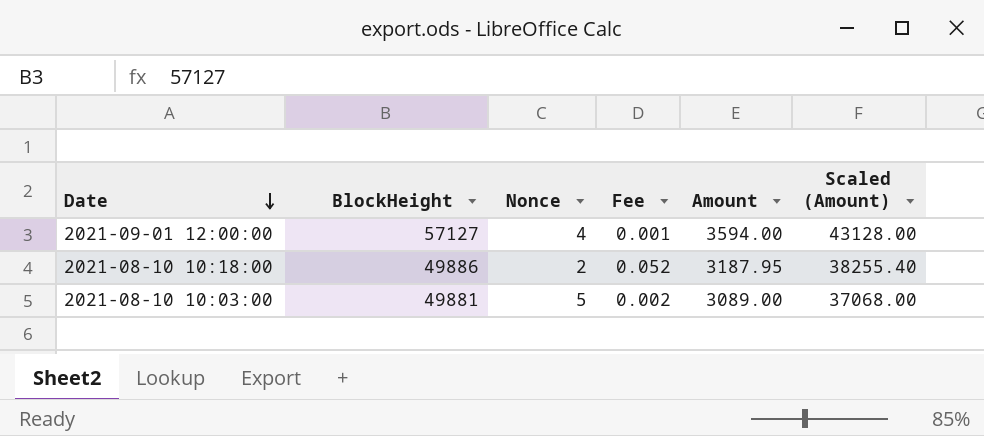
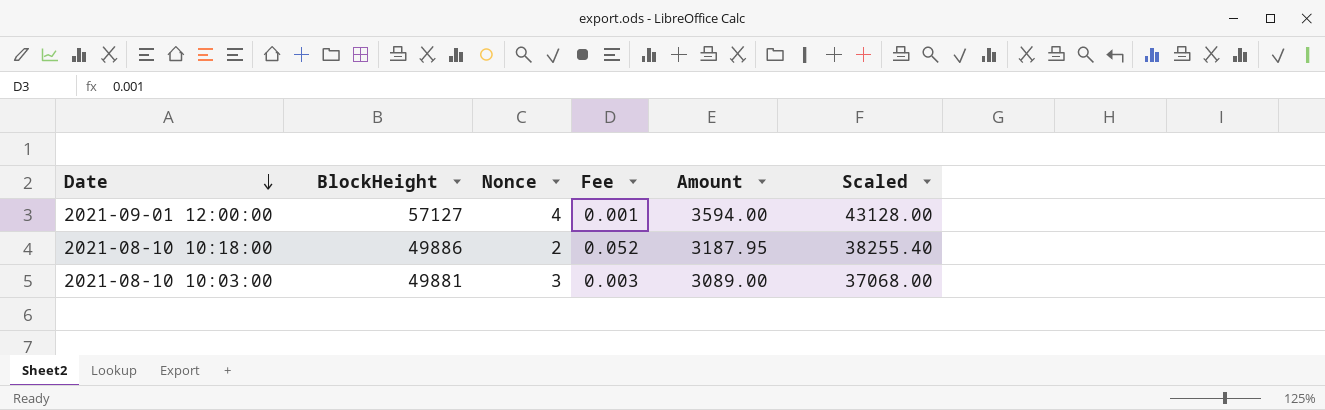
column name: Scaled (Amount) -> Scaled
2021-08-10 10:03:00 | Nonce: 5 -> 3
2021-08-10 10:03:00 | Fee: 0.002 -> 0.003

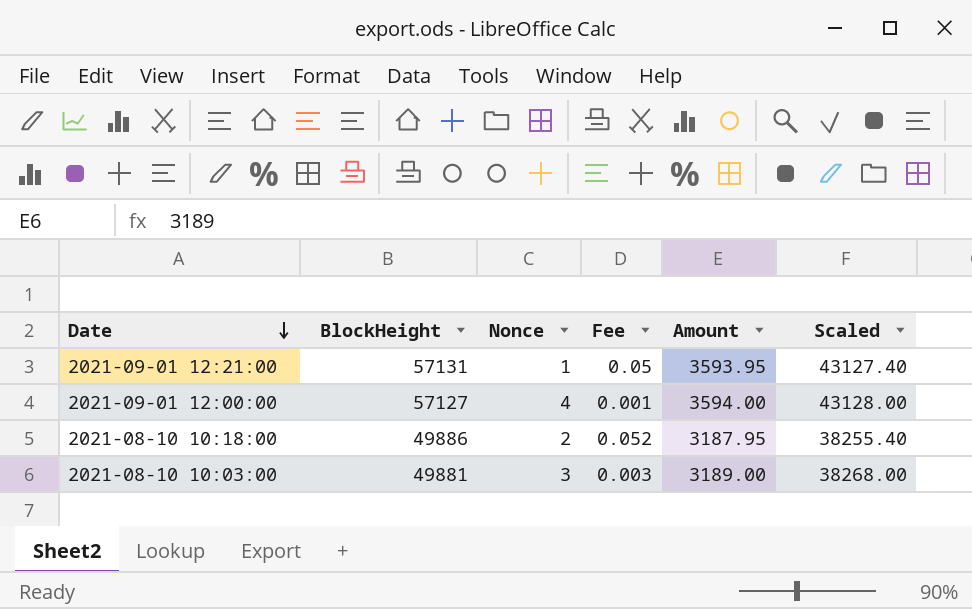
row 2021-09-01 12:21:00: none -> 57131 | 1 | 0.05 | 3593.95 | 43127.40
2021-08-10 10:03:00 | Amount: 3089.00 -> 3189.00
2021-08-10 10:03:00 | Scaled: 37068.00 -> 38268.00

